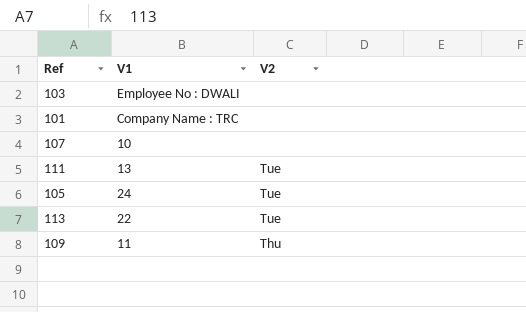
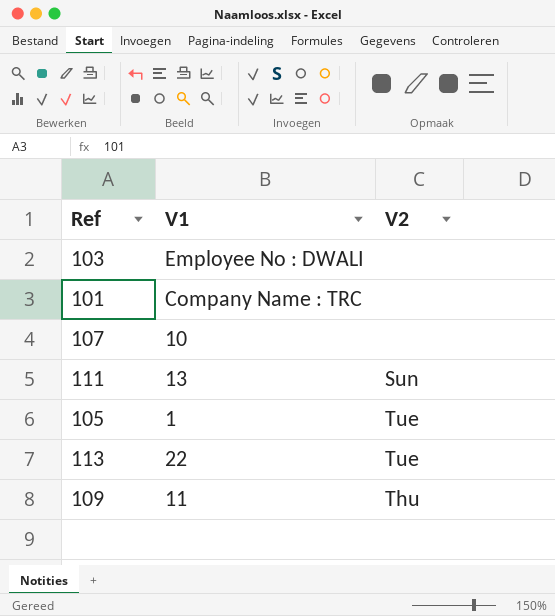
111 | V2: Tue -> Sun
105 | V1: 24 -> 1

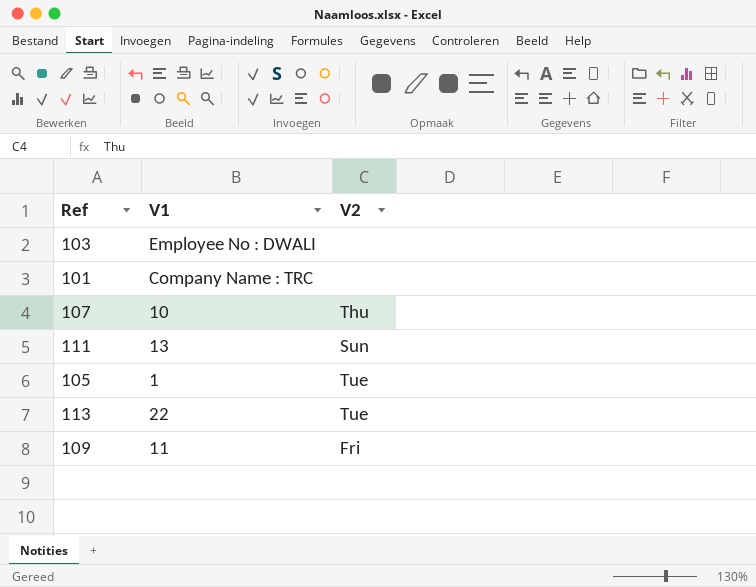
107 | V2: none -> Thu
109 | V2: Thu -> Fri

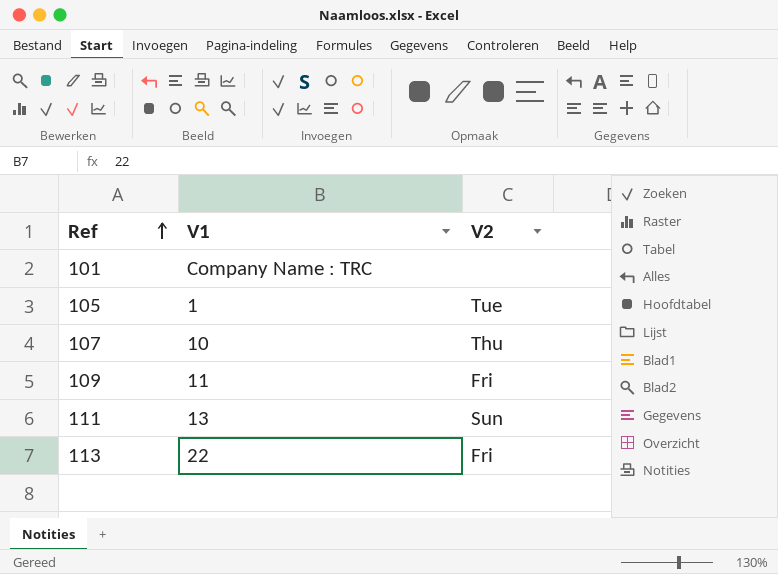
row order: none -> Ref ascending
row 103: Employee No : DWALI | none -> none
113 | V2: Tue -> Fri

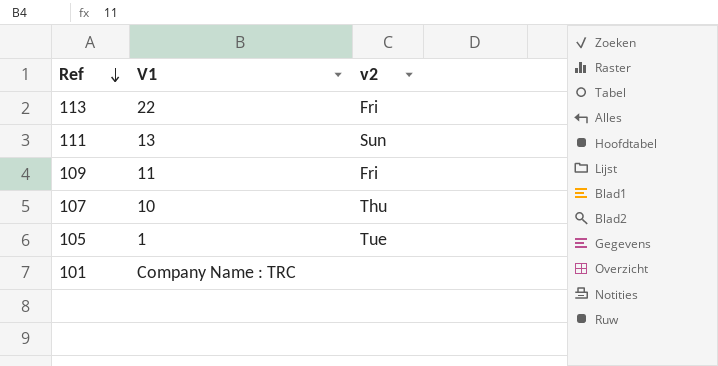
row order: Ref ascending -> Ref descending
column name: V2 -> v2

